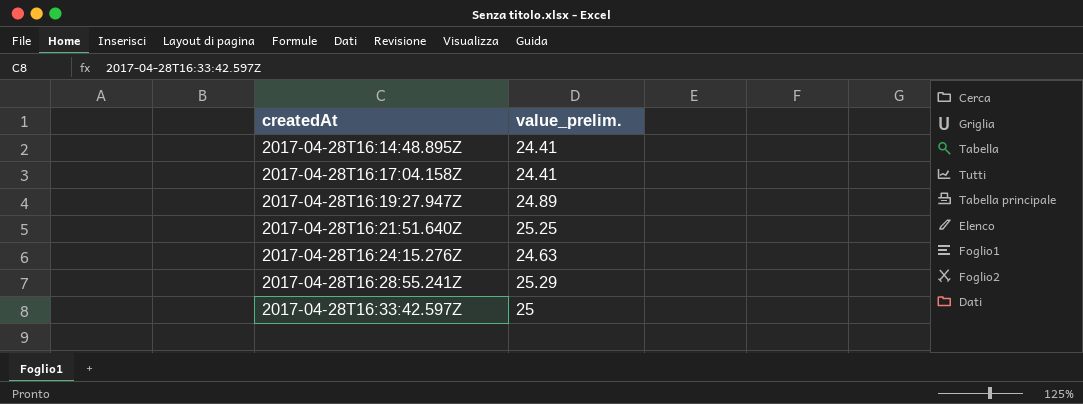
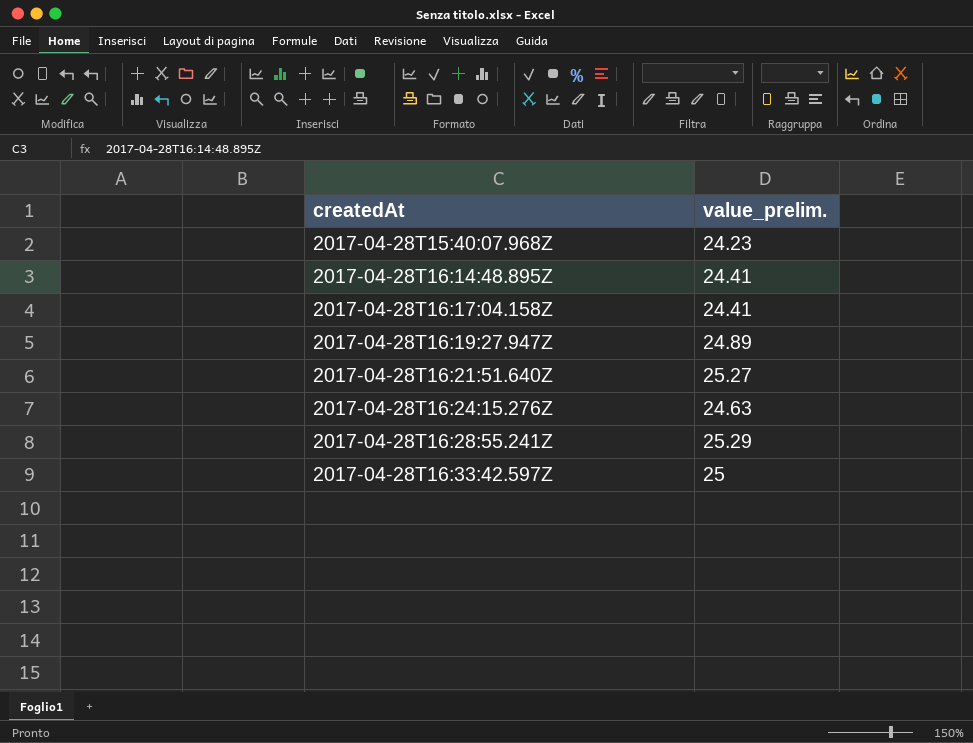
row 2017-04-28T15:40:07.968Z: none -> 24.23
2017-04-28T16:21:51.640Z | value_prelim.: 25.25 -> 25.27

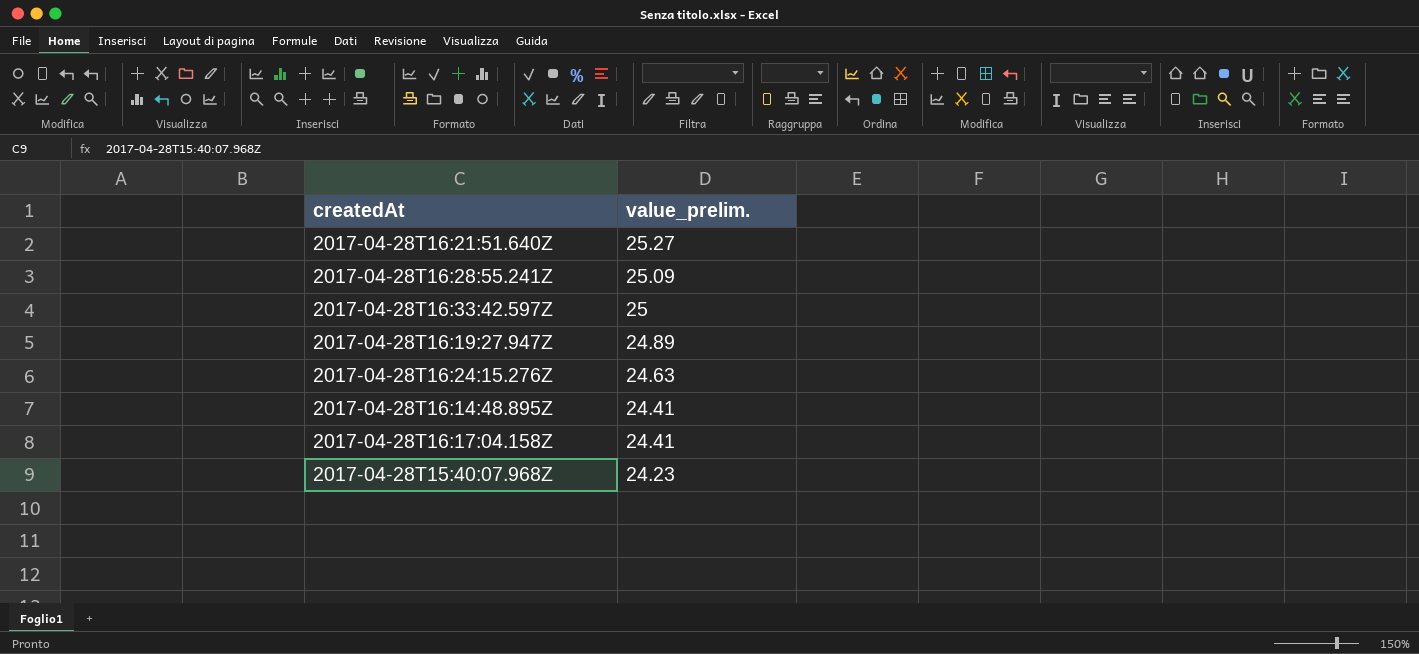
row order: createdAt ascending -> value_prelim. descending
2017-04-28T16:28:55.241Z | value_prelim.: 25.29 -> 25.09

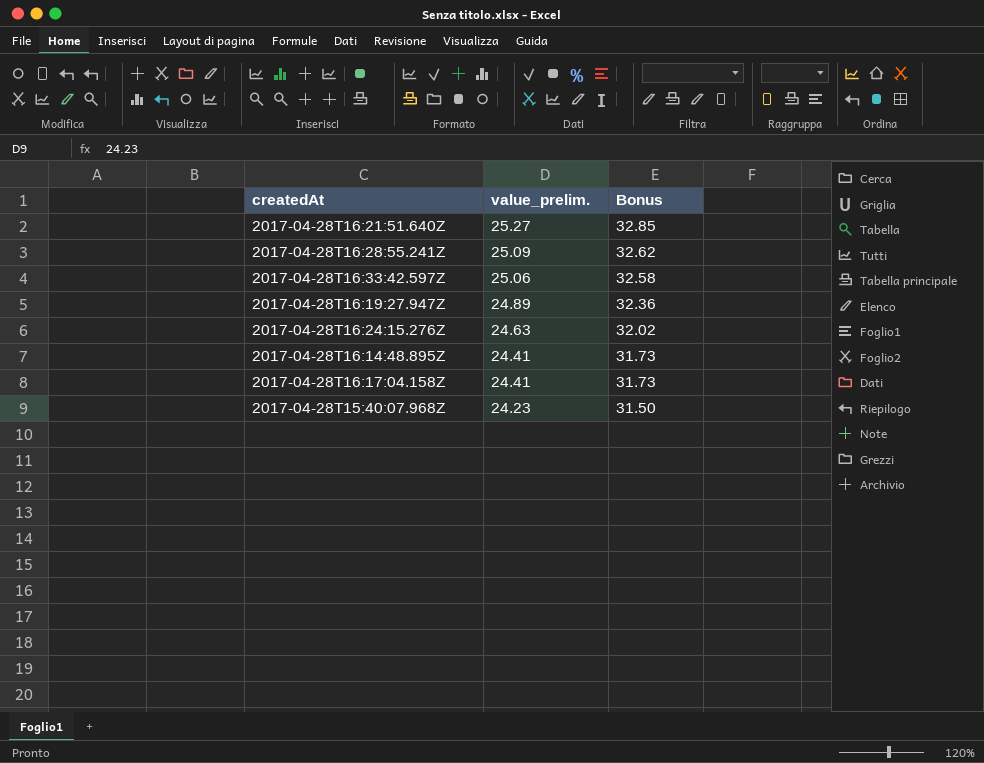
column Bonus | formula: none -> [value_prelim.] * 1.3
2017-04-28T16:33:42.597Z | value_prelim.: 25 -> 25.06

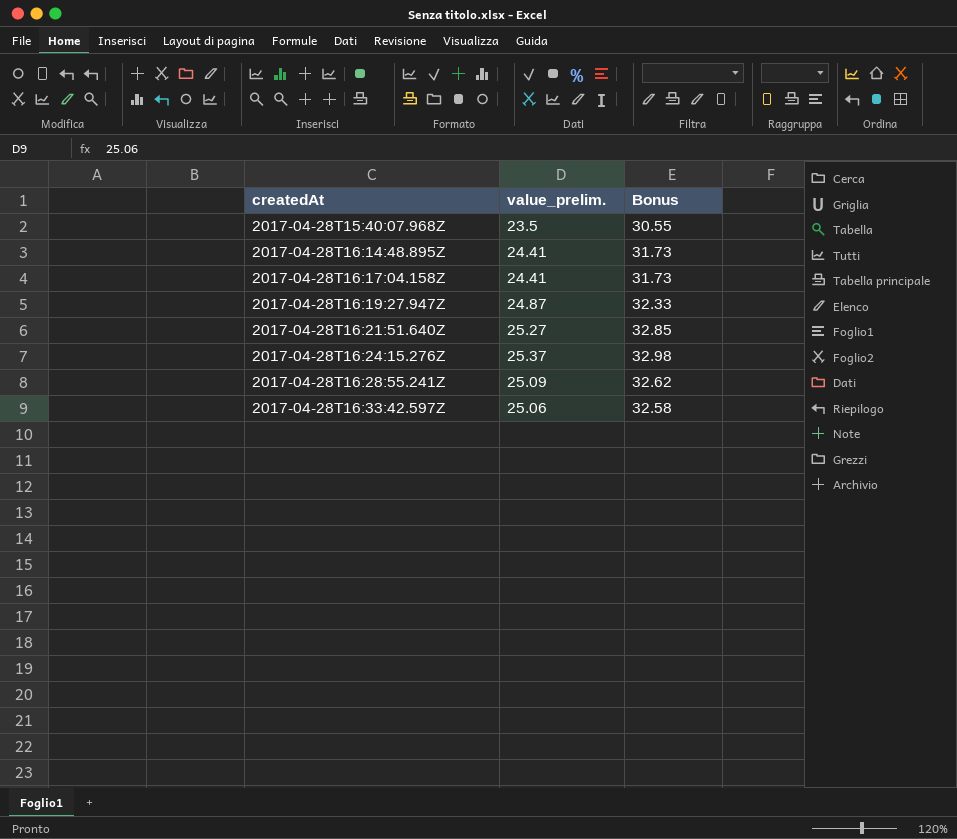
row order: value_prelim. descending -> createdAt ascending
2017-04-28T15:40:07.968Z | value_prelim.: 24.23 -> 23.5
2017-04-28T15:40:07.968Z | Bonus: 31.50 -> 30.55
2017-04-28T16:19:27.947Z | value_prelim.: 24.89 -> 24.87
2017-04-28T16:19:27.947Z | Bonus: 32.36 -> 32.33
2017-04-28T16:24:15.276Z | value_prelim.: 24.63 -> 25.37
2017-04-28T16:24:15.276Z | Bonus: 32.02 -> 32.98

